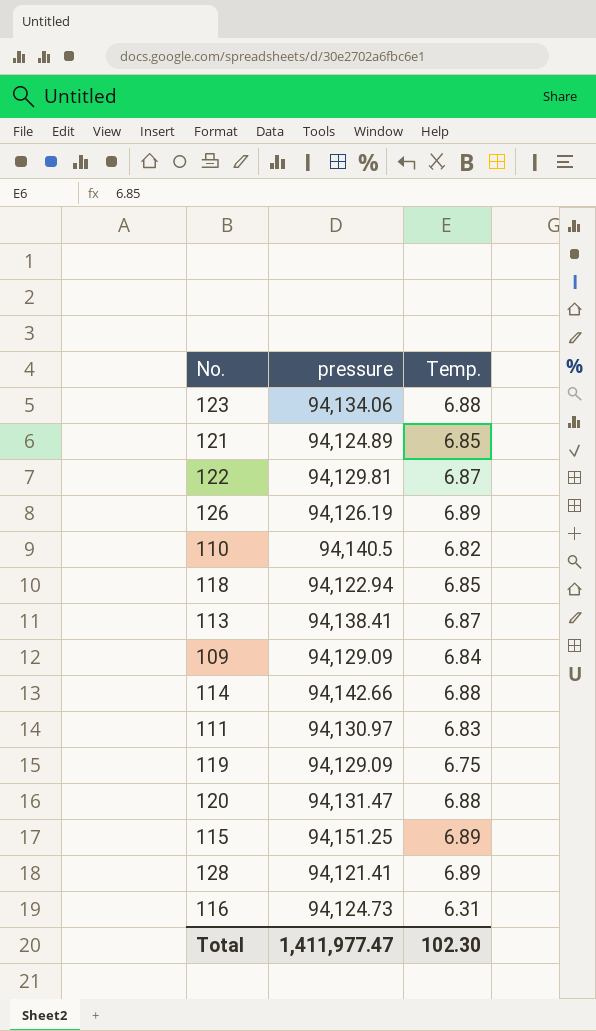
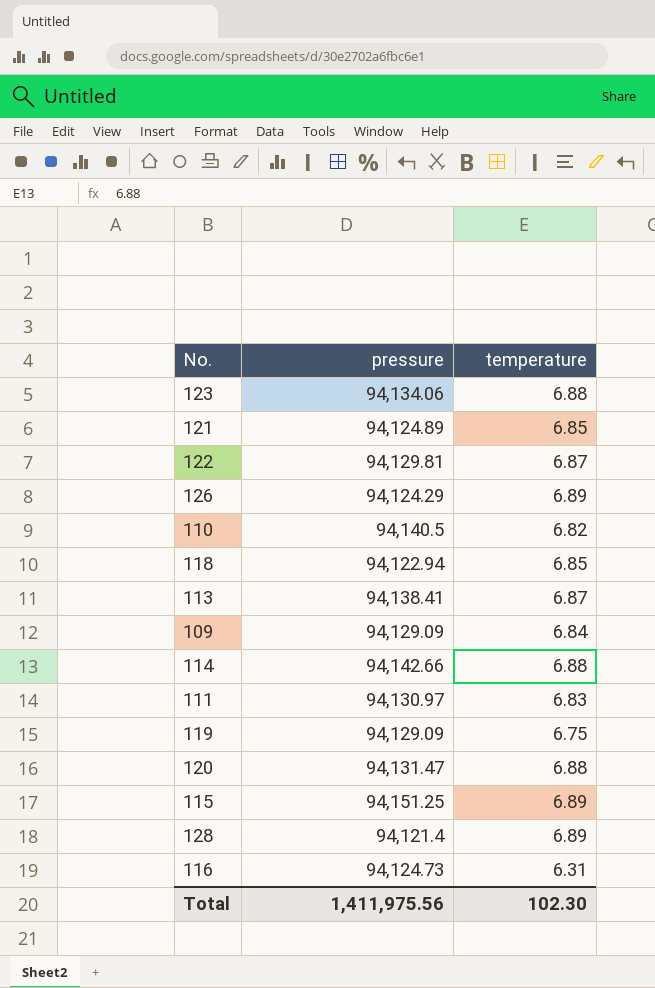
column name: Temp. -> temperature
126 | pressure: 94,126.19 -> 94,124.29
128 | pressure: 94,121.41 -> 94,121.4
Total | pressure: 1,411,977.47 -> 1,411,975.56

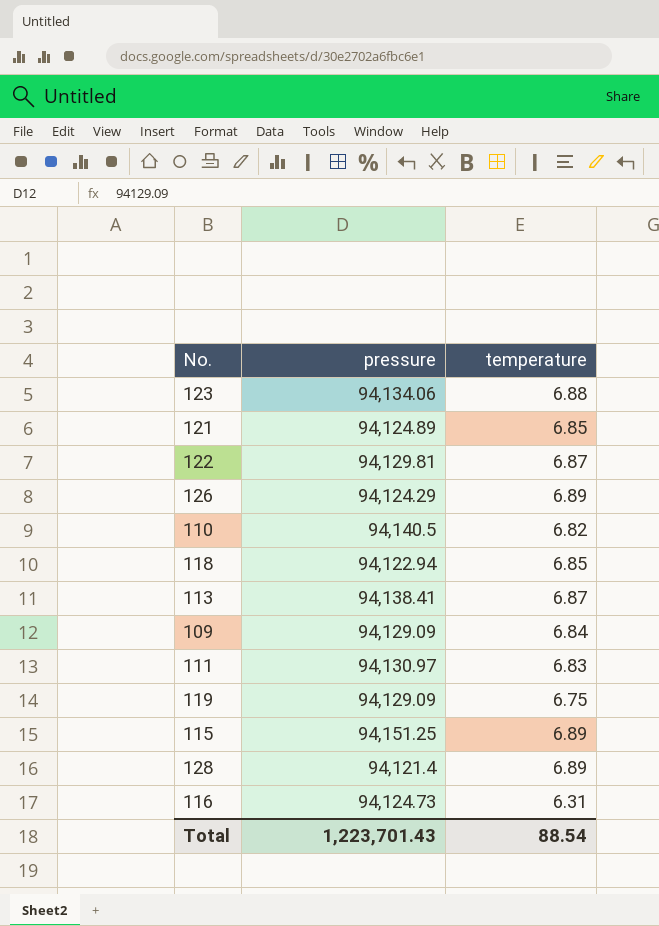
row 114: 94,142.66 | 6.88 -> none
row 120: 94,131.47 | 6.88 -> none
Total | pressure: 1,411,975.56 -> 1,223,701.43
Total | temperature: 102.30 -> 88.54

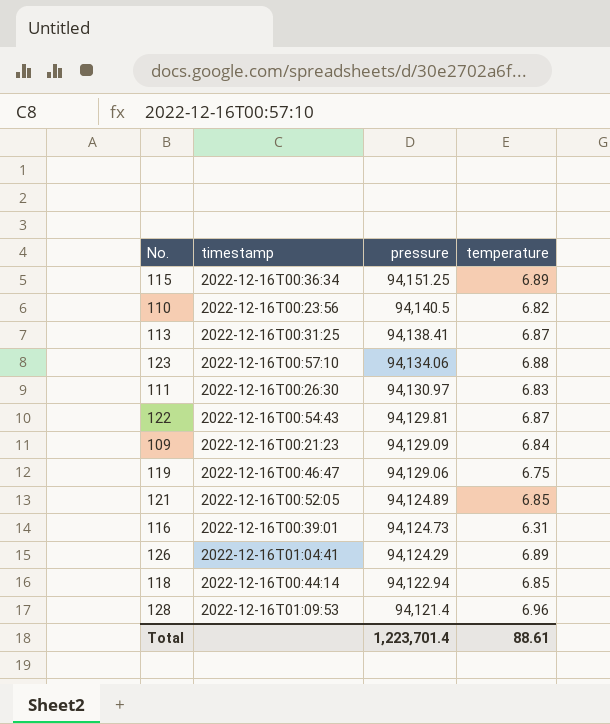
row order: none -> pressure descending
column timestamp | position: none -> 2
119 | pressure: 94,129.09 -> 94,129.06
128 | temperature: 6.89 -> 6.96
Total | pressure: 1,223,701.43 -> 1,223,701.4
Total | temperature: 88.54 -> 88.61

